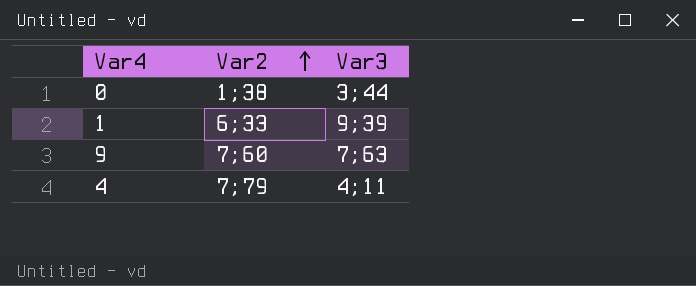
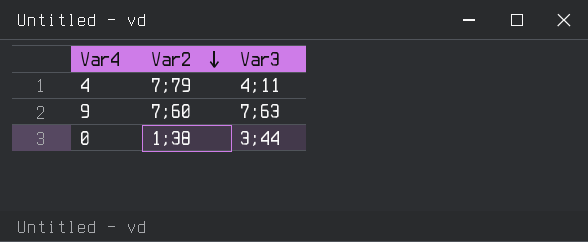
row order: Var2 ascending -> Var2 descending
row 1: 6;33 | 9;39 -> none

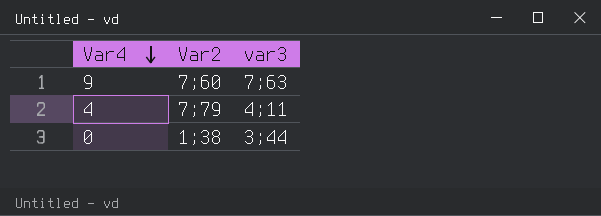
row order: Var2 descending -> Var4 descending
column name: Var3 -> var3

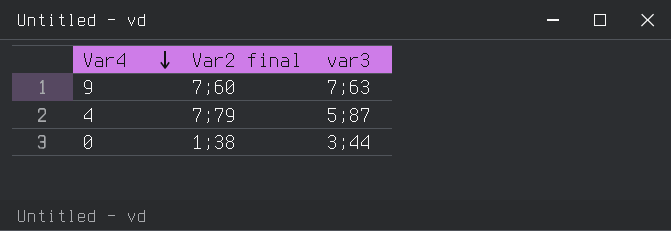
column name: Var2 -> Var2 final
4 | var3: 4;11 -> 5;87

